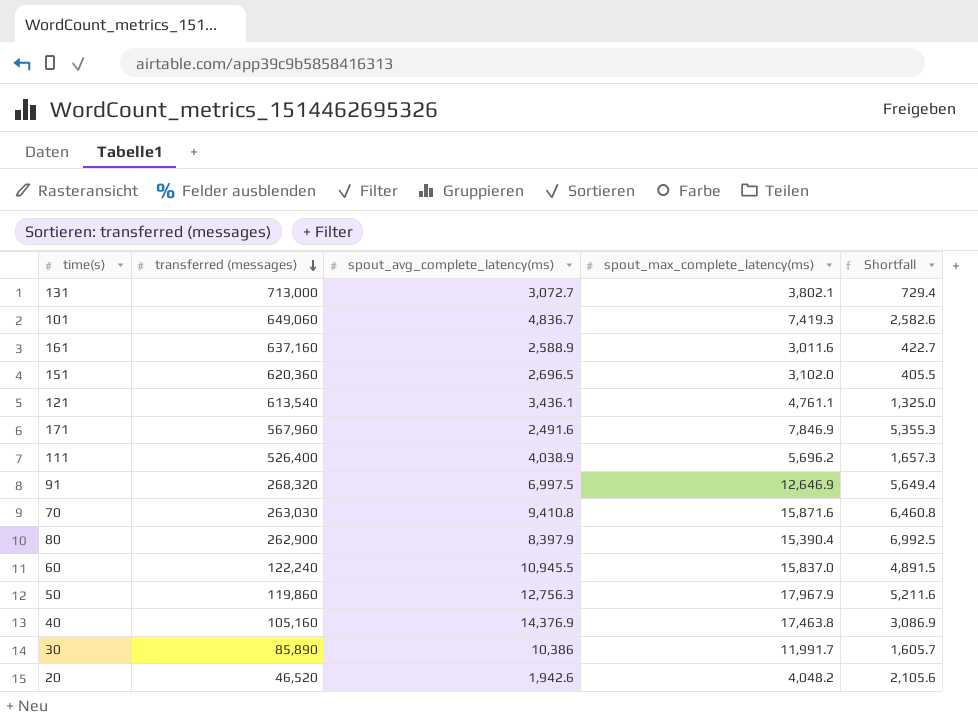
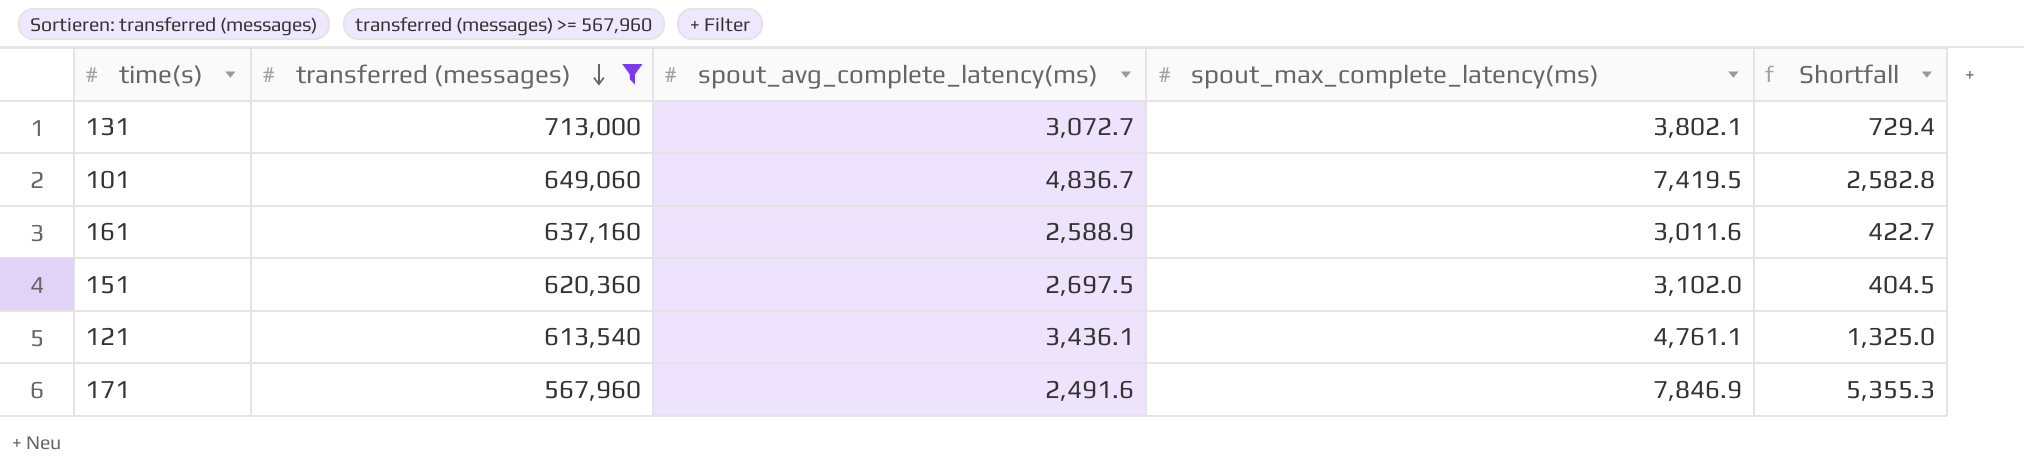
filter: none -> transferred (messages) >= 567,960
101 | spout_max_complete_latency(ms): 7,419.3 -> 7,419.5
101 | Shortfall: 2,582.6 -> 2,582.8
151 | spout_avg_complete_latency(ms): 2,696.5 -> 2,697.5
151 | Shortfall: 405.5 -> 404.5

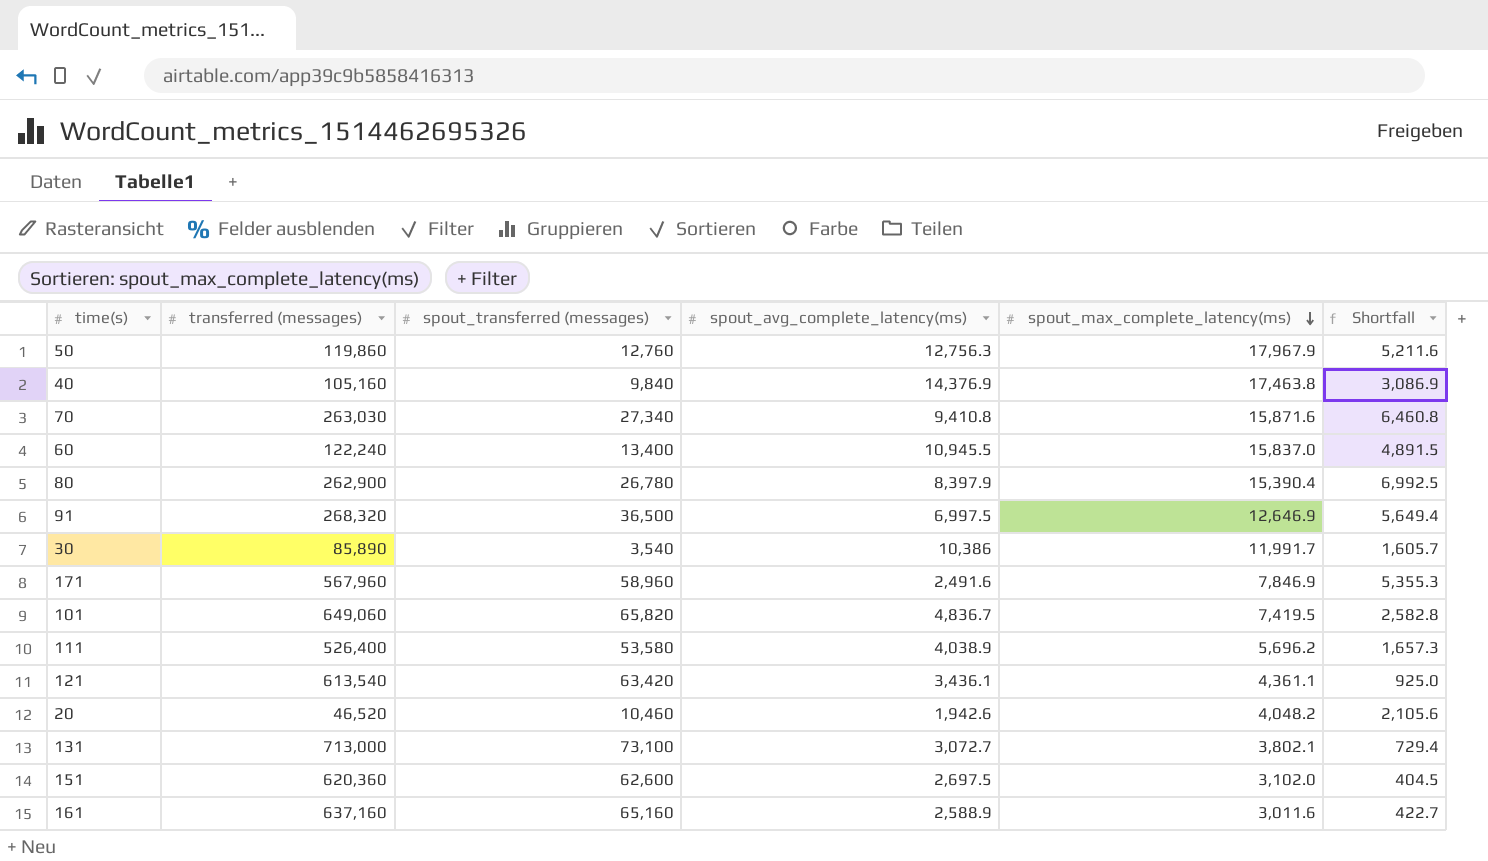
filter: transferred (messages) >= 567,960 -> none
row order: transferred (messages) descending -> spout_max_complete_latency(ms) descending
column spout_transferred (messages) | position: none -> 3
121 | spout_max_complete_latency(ms): 4,761.1 -> 4,361.1
121 | Shortfall: 1,325.0 -> 925.0

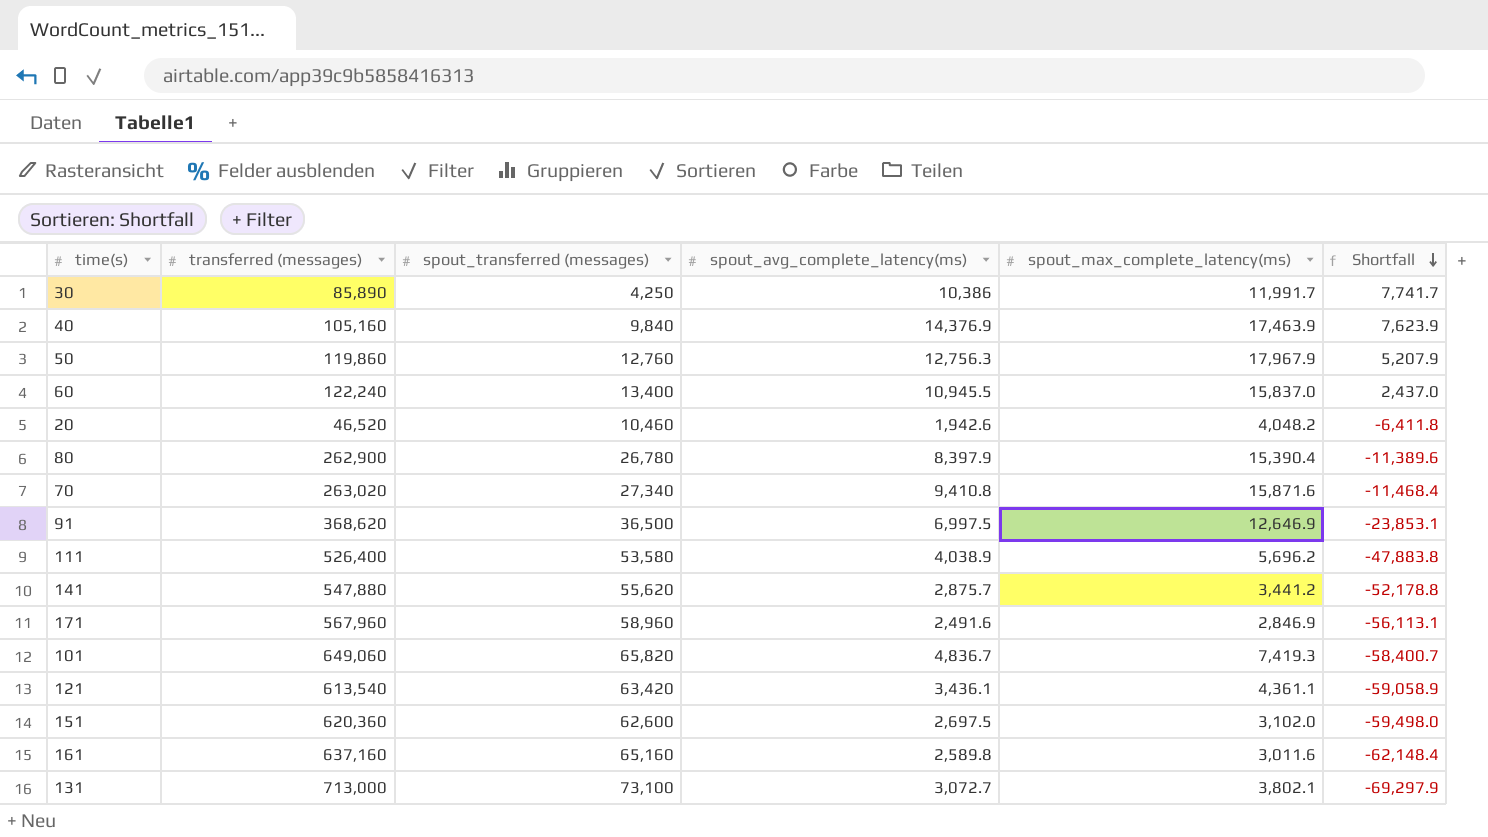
row order: spout_max_complete_latency(ms) descending -> Shortfall descending
column Shortfall | formula: [spout_max_complete_latency(ms)] - [spout_avg_complete_latency(ms)] -> [spout_max_complete_latency(ms)] - [spout_transferred (messages)]
30 | spout_transferred (messages): 3,540 -> 4,250
40 | spout_max_complete_latency(ms): 17,463.8 -> 17,463.9
70 | transferred (messages): 263,030 -> 263,020
91 | transferred (messages): 268,320 -> 368,620
row 141: none -> 547,880 | 55,620 | 2,875.7 | 3,441.2 | -52,178.8
171 | spout_max_complete_latency(ms): 7,846.9 -> 2,846.9
101 | spout_max_complete_latency(ms): 7,419.5 -> 7,419.3
161 | spout_avg_complete_latency(ms): 2,588.9 -> 2,589.8

